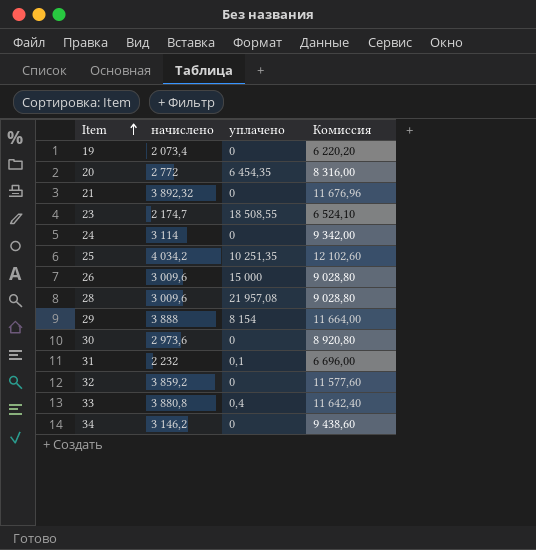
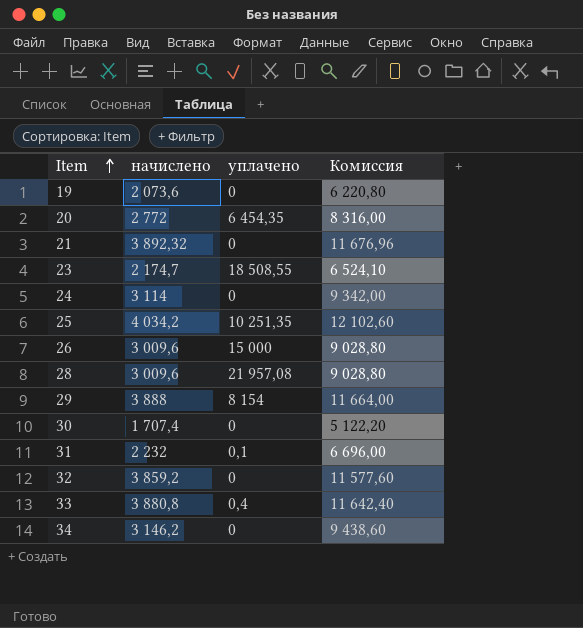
19 | начислено: 2 073,4 -> 2 073,6
19 | Комиссия: 6 220,20 -> 6 220,80
30 | начислено: 2 973,6 -> 1 707,4
30 | Комиссия: 8 920,80 -> 5 122,20

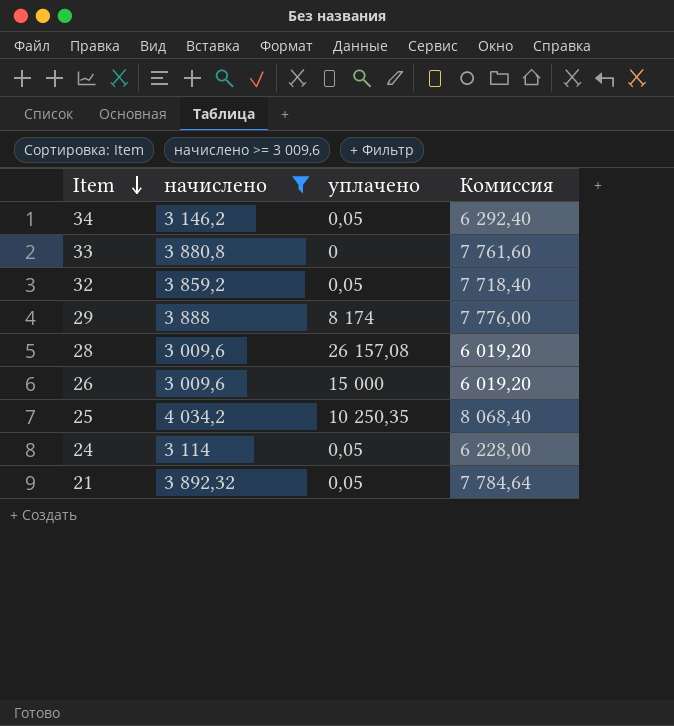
filter: none -> начислено >= 3 009,6
row order: Item ascending -> Item descending
column Комиссия | formula: [начислено] * 3 -> [начислено] * 2
34 | уплачено: 0 -> 0,05
33 | уплачено: 0,4 -> 0
32 | уплачено: 0 -> 0,05
29 | уплачено: 8 154 -> 8 174
28 | уплачено: 21 957,08 -> 26 157,08
25 | уплачено: 10 251,35 -> 10 250,35
24 | уплачено: 0 -> 0,05
21 | уплачено: 0 -> 0,05

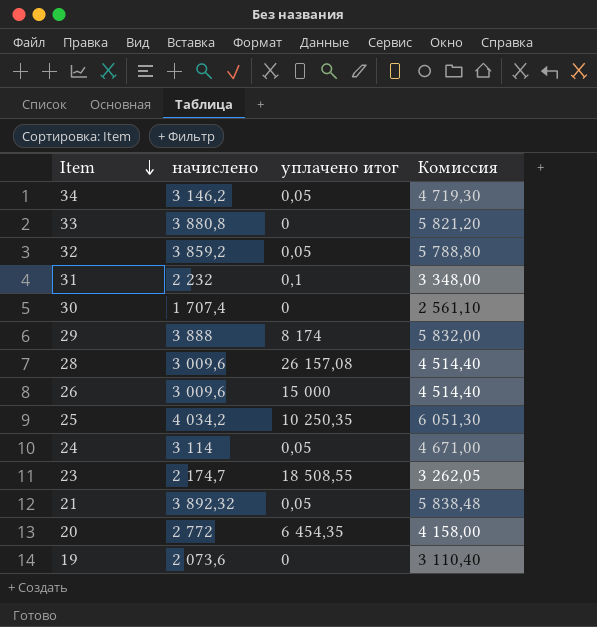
filter: начислено >= 3 009,6 -> none
column name: уплачено -> уплачено итог
column Комиссия | formula: [начислено] * 2 -> [начислено] * 1,5

